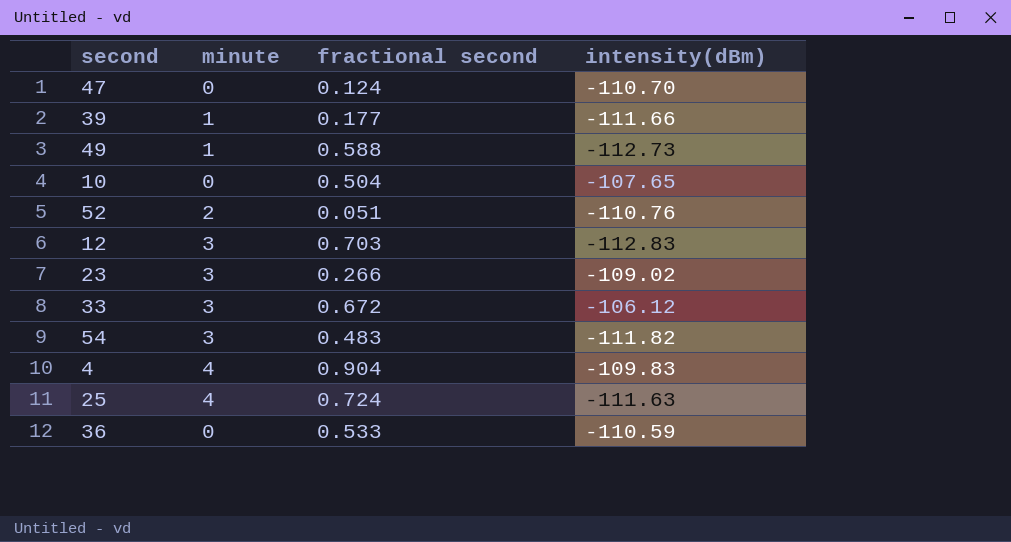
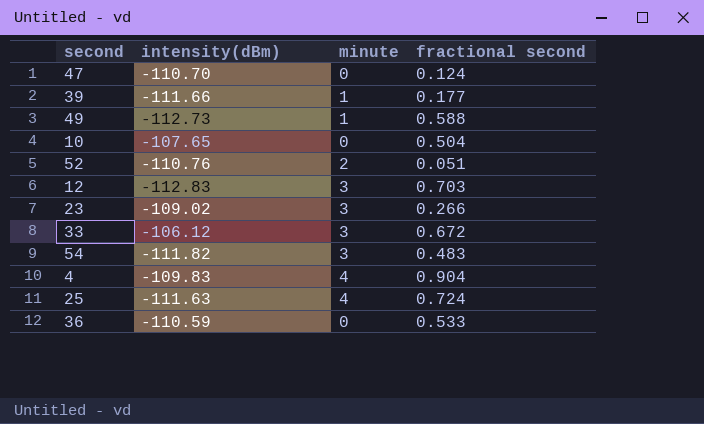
column intensity(dBm) | position: 4 -> 2

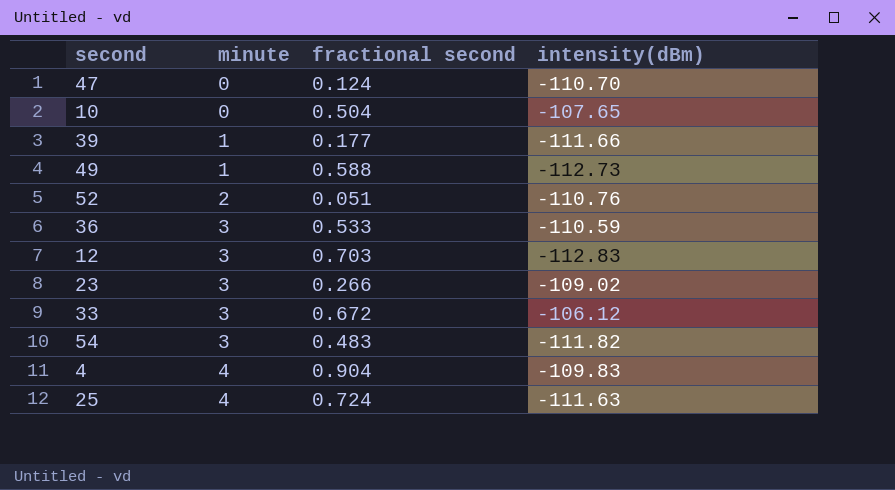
row order: none -> minute ascending
column intensity(dBm) | position: 2 -> 4
36 | minute: 0 -> 3

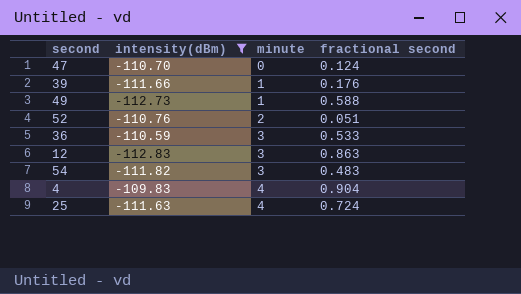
filter: none -> intensity(dBm) <= -109.83
column intensity(dBm) | position: 4 -> 2
39 | fractional second: 0.177 -> 0.176
12 | fractional second: 0.703 -> 0.863

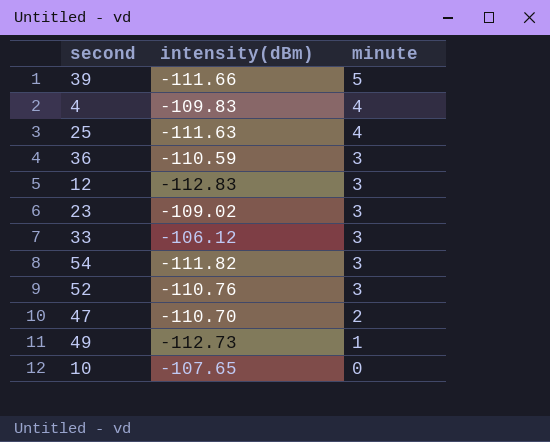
filter: intensity(dBm) <= -109.83 -> none
row order: minute ascending -> minute descending
column fractional second | position: 4 -> none
39 | minute: 1 -> 5
52 | minute: 2 -> 3
47 | minute: 0 -> 2

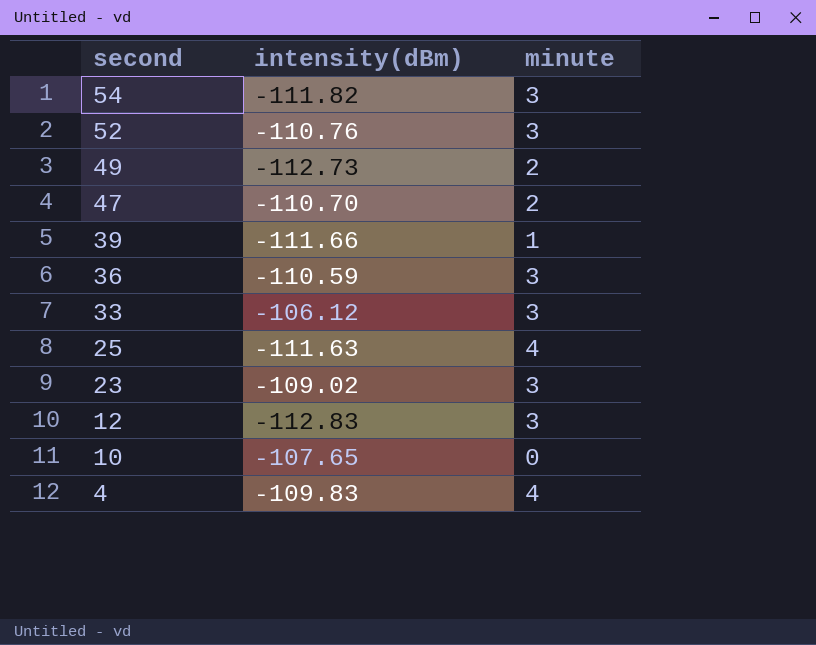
row order: minute descending -> second descending
49 | minute: 1 -> 2
39 | minute: 5 -> 1

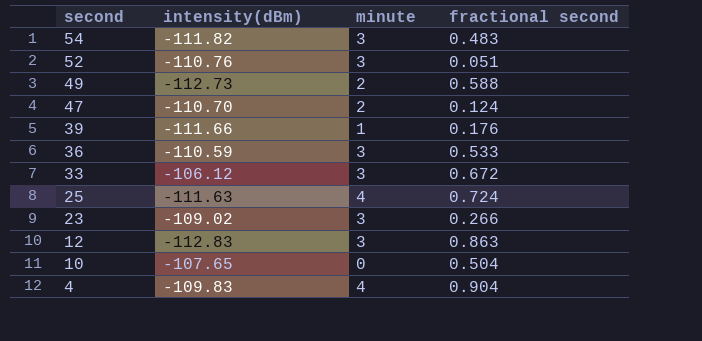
column fractional second | position: none -> 4

